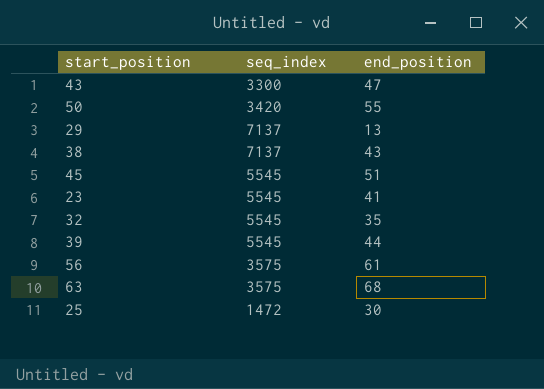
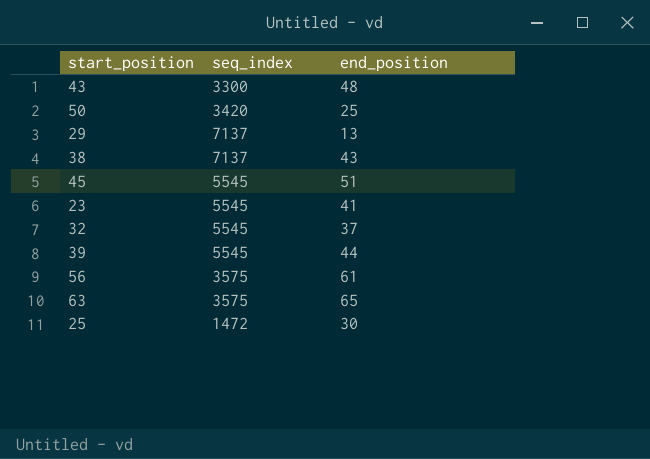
43 | end_position: 47 -> 48
50 | end_position: 55 -> 25
32 | end_position: 35 -> 37
63 | end_position: 68 -> 65

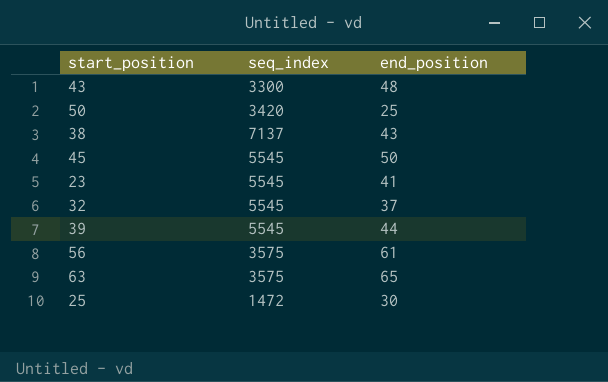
row 29: 7137 | 13 -> none
45 | end_position: 51 -> 50

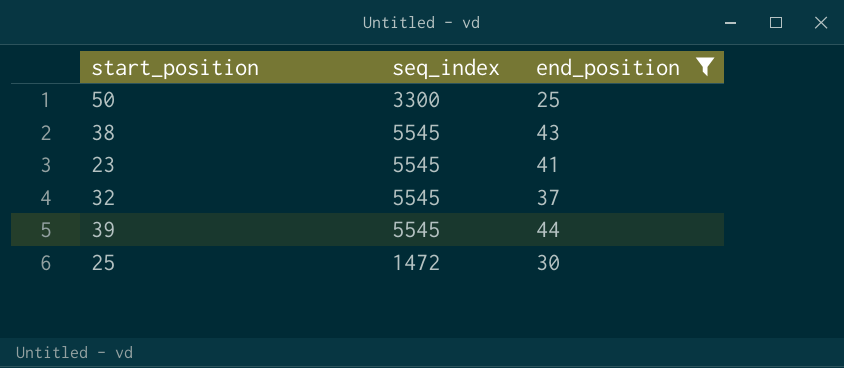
filter: none -> end_position <= 44
50 | seq_index: 3420 -> 3300
38 | seq_index: 7137 -> 5545

